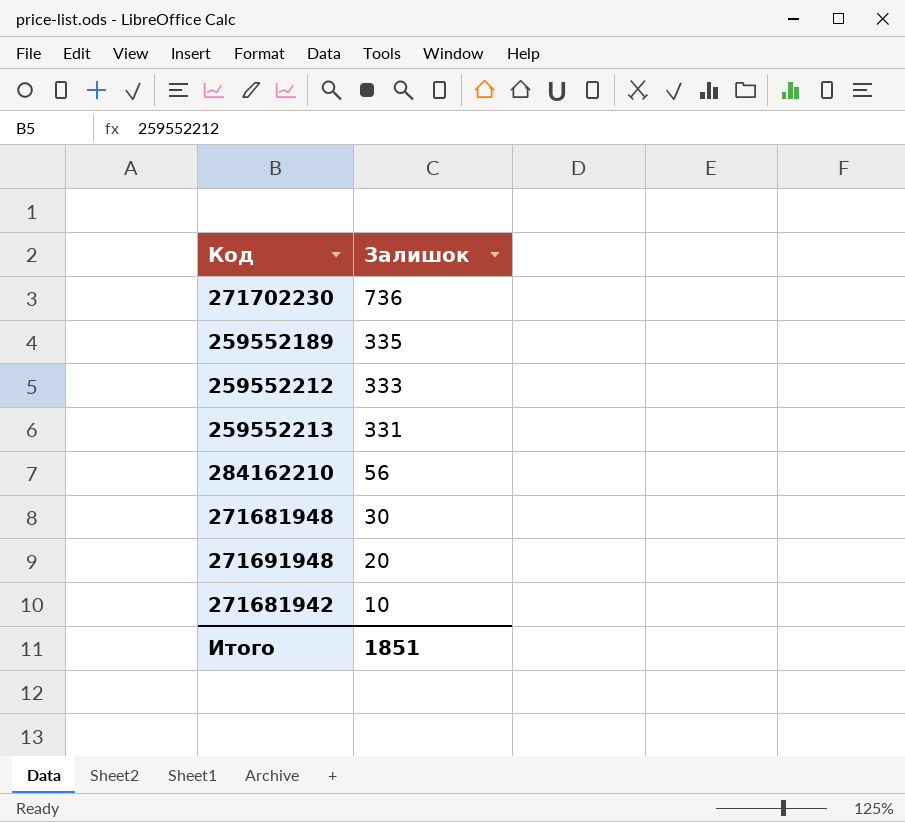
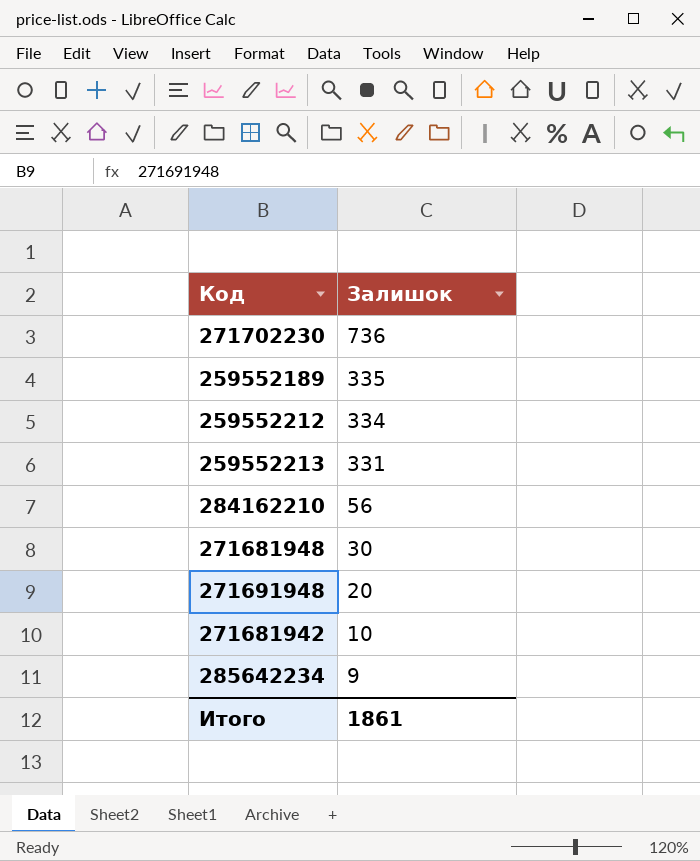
259552212 | Залишок: 333 -> 334
row 285642234: none -> 9
Итого | Залишок: 1851 -> 1861

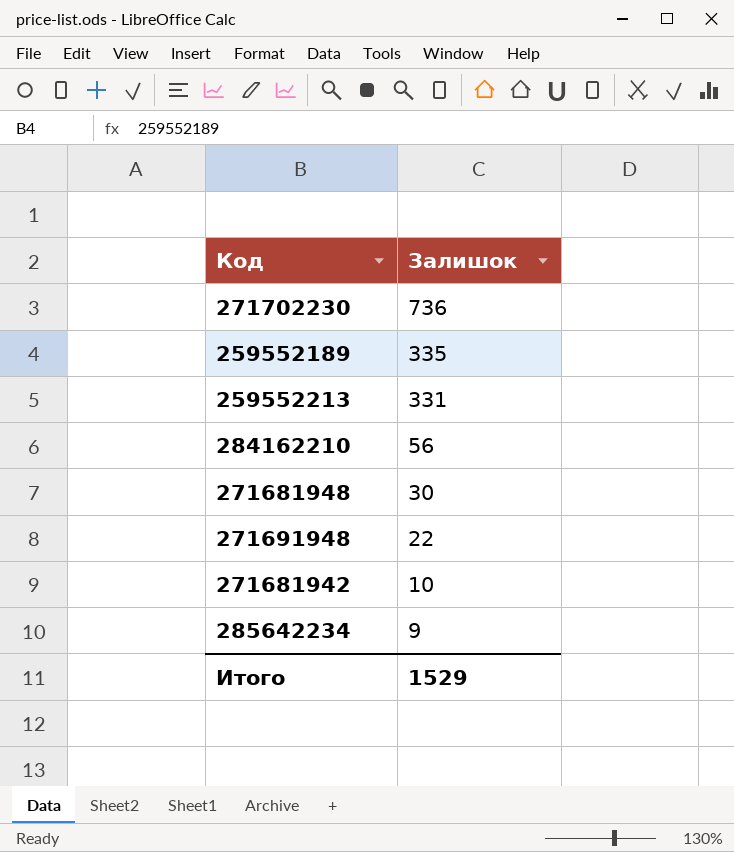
row 259552212: 334 -> none
271691948 | Залишок: 20 -> 22
Итого | Залишок: 1861 -> 1529

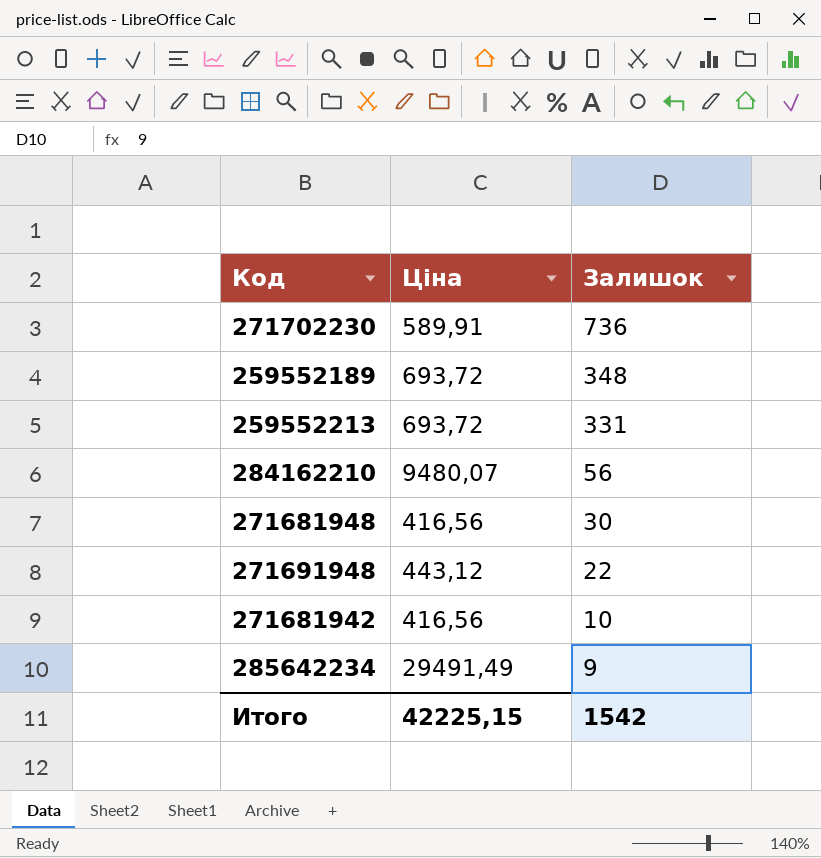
column Ціна | position: none -> 2
259552189 | Залишок: 335 -> 348
Итого | Залишок: 1529 -> 1542

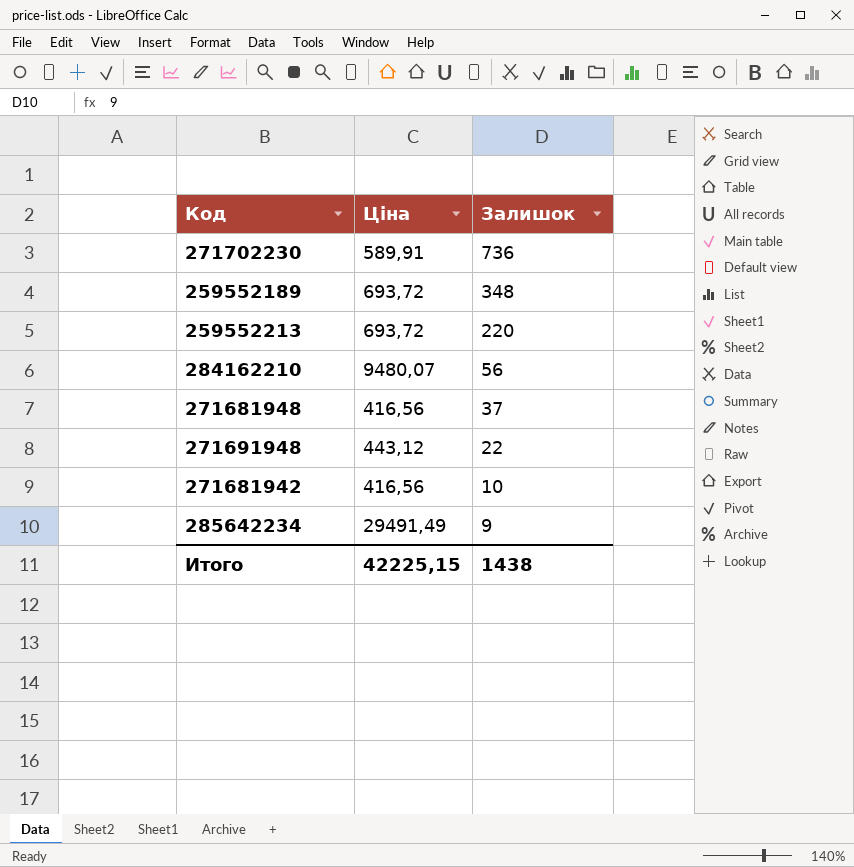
259552213 | Залишок: 331 -> 220
271681948 | Залишок: 30 -> 37
Итого | Залишок: 1542 -> 1438

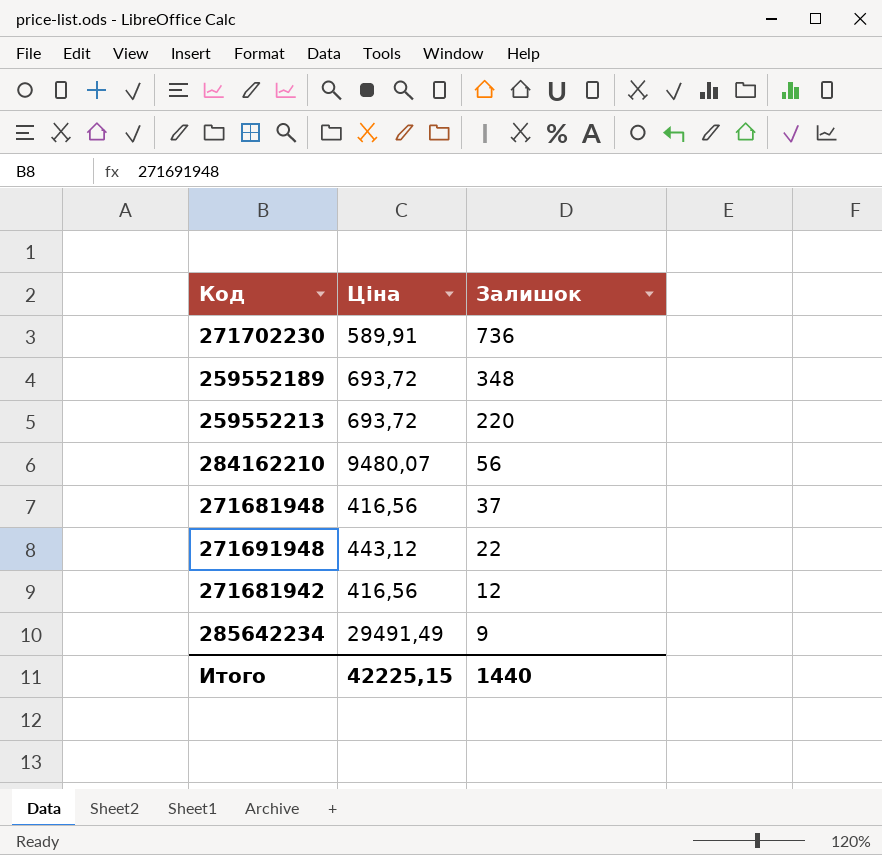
271681942 | Залишок: 10 -> 12
Итого | Залишок: 1438 -> 1440

